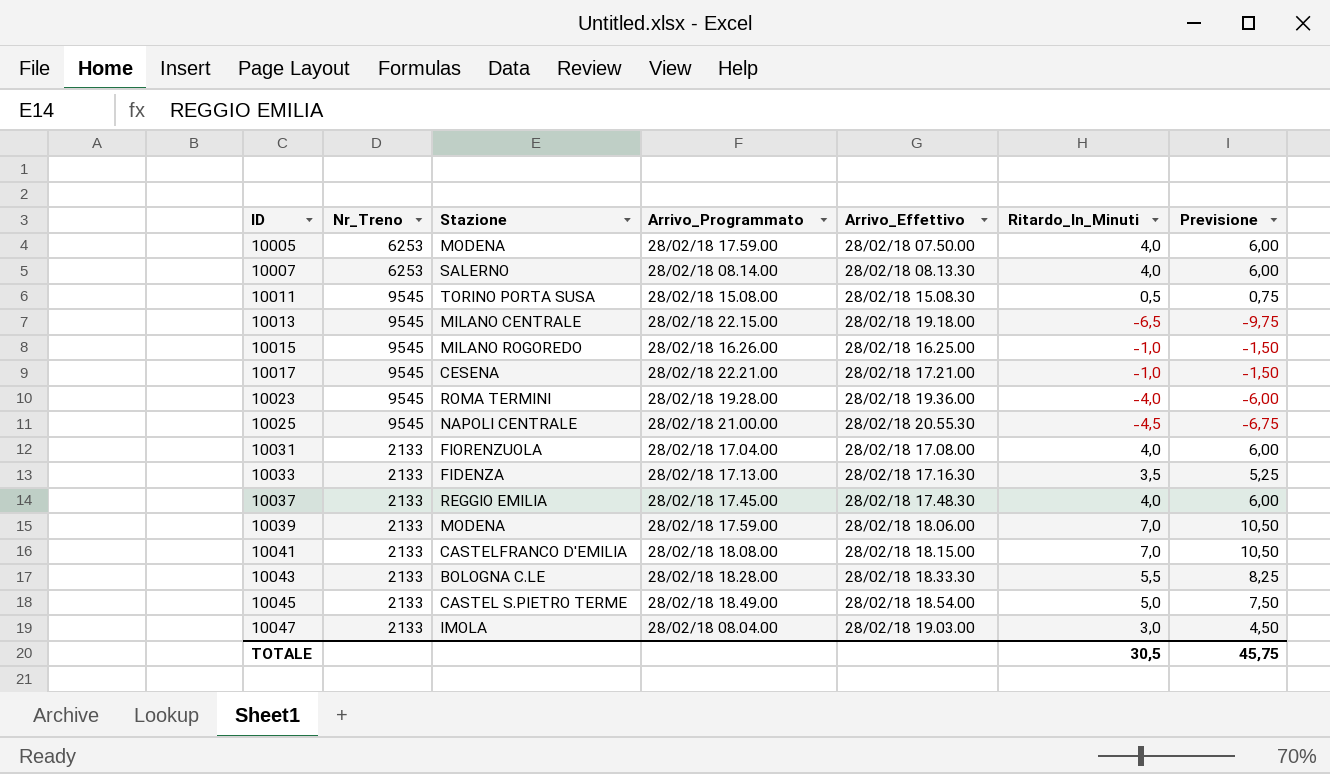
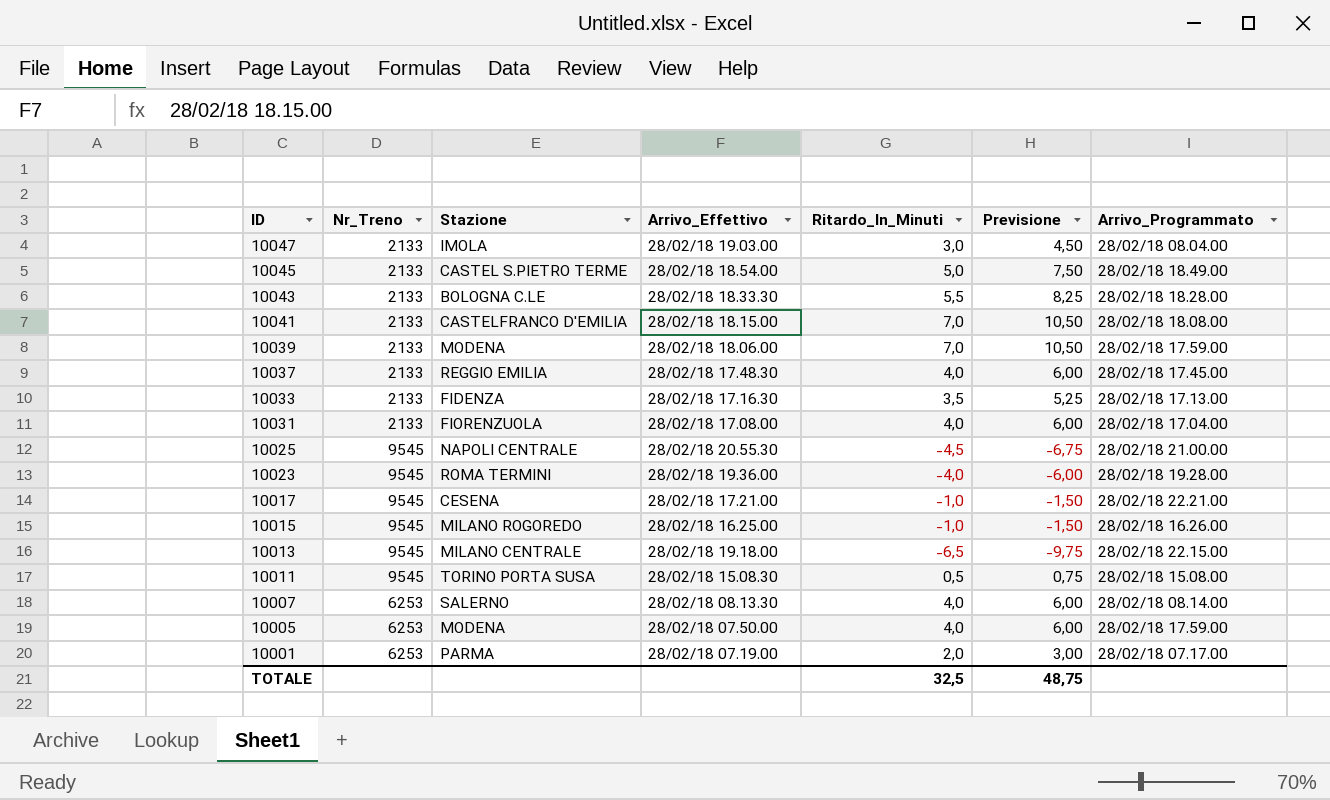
row order: ID ascending -> ID descending
column Arrivo_Programmato | position: 4 -> 7
row 10001: none -> 6253 | PARMA | 28/02/18 07.19.00 | 2,0 | 3,00 | 28/02/18 07.17.00
TOTALE | Ritardo_In_Minuti: 30,5 -> 32,5
TOTALE | Previsione: 45,75 -> 48,75

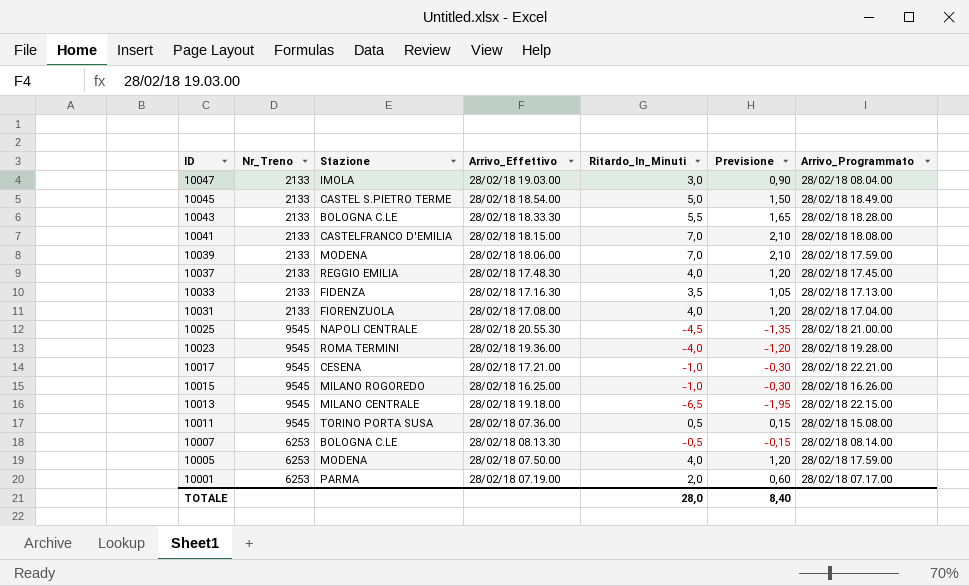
column Previsione | formula: [Ritardo_In_Minuti] * 1,5 -> [Ritardo_In_Minuti] * 0,3
10011 | Arrivo_Effettivo: 28/02/18 15.08.30 -> 28/02/18 07.36.00
10007 | Stazione: SALERNO -> BOLOGNA C.LE
10007 | Ritardo_In_Minuti: 4,0 -> -0,5
TOTALE | Ritardo_In_Minuti: 32,5 -> 28,0
TOTALE | Previsione: 48,75 -> 8,40

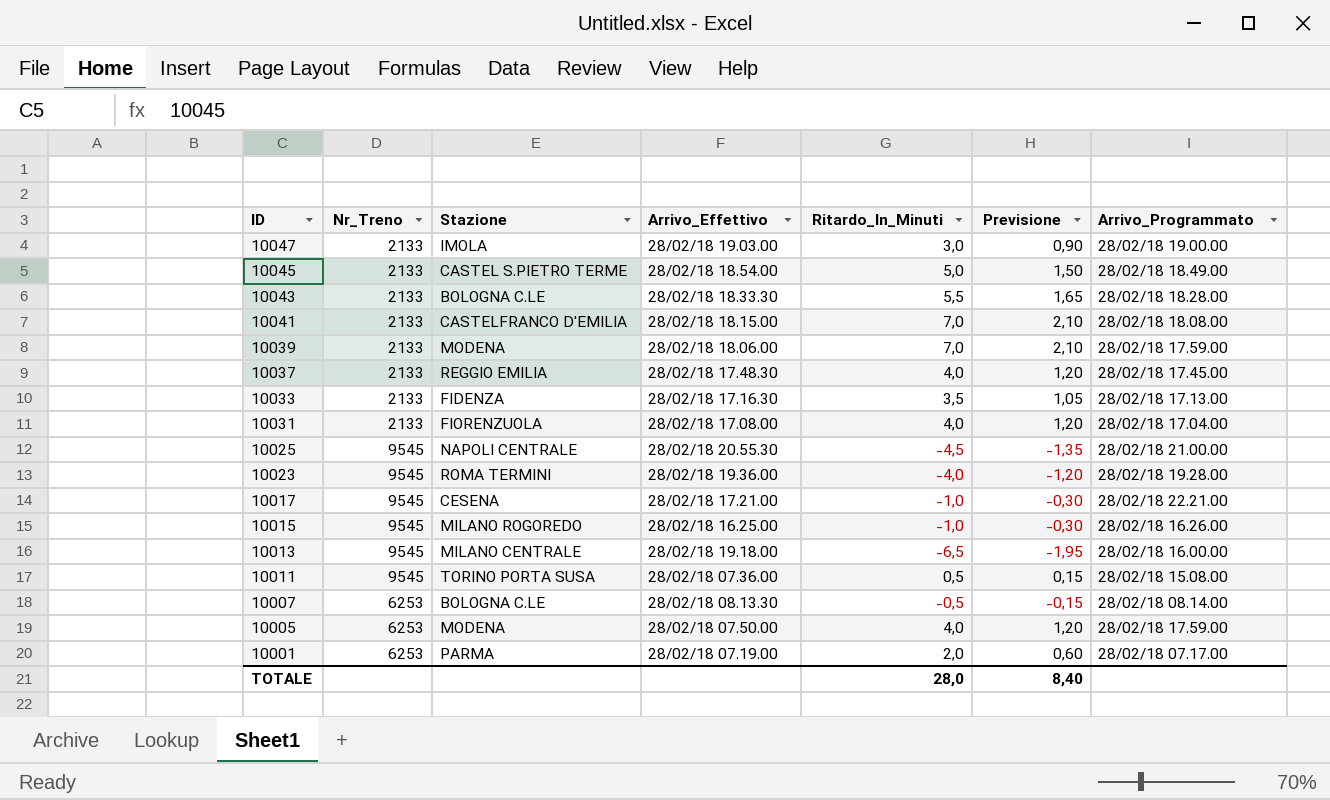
10047 | Arrivo_Programmato: 28/02/18 08.04.00 -> 28/02/18 19.00.00
10013 | Arrivo_Programmato: 28/02/18 22.15.00 -> 28/02/18 16.00.00

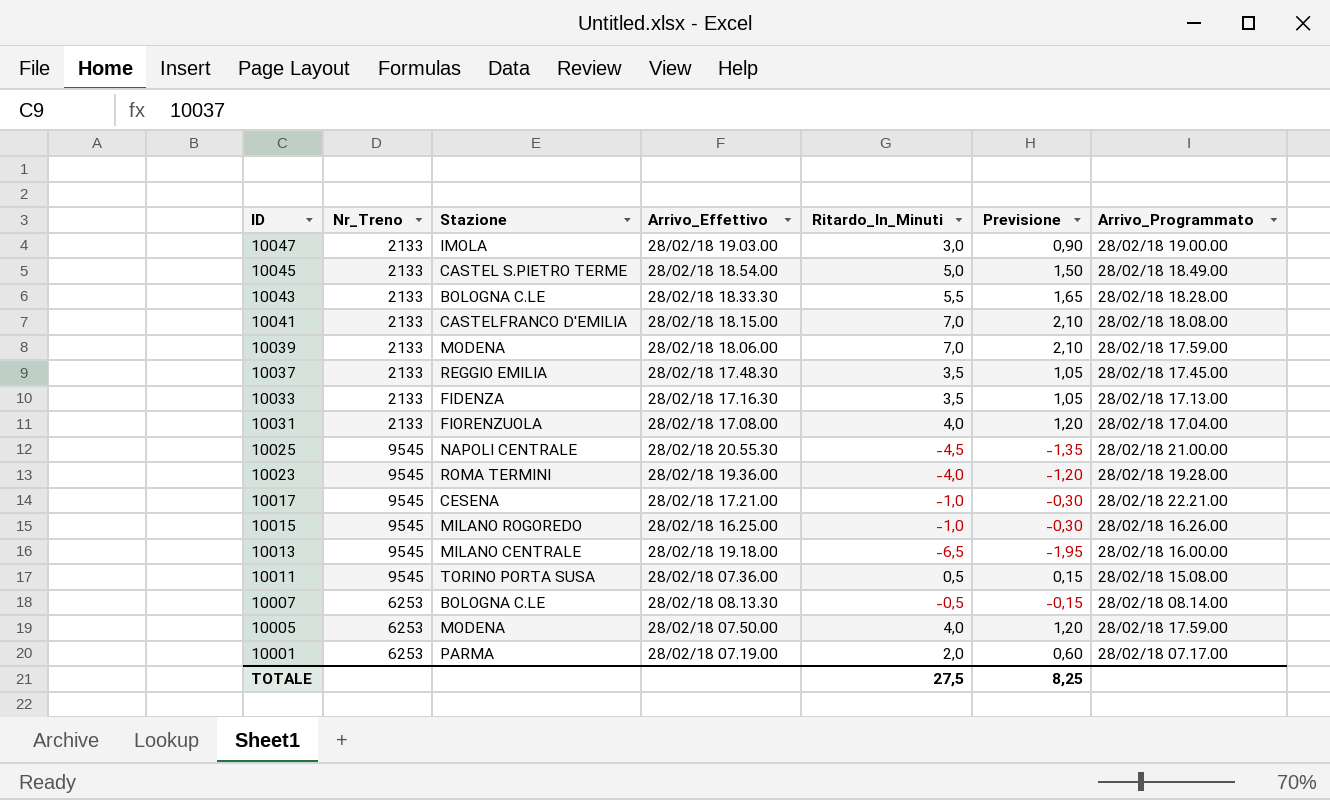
10037 | Ritardo_In_Minuti: 4,0 -> 3,5
10037 | Previsione: 1,20 -> 1,05
TOTALE | Ritardo_In_Minuti: 28,0 -> 27,5
TOTALE | Previsione: 8,40 -> 8,25

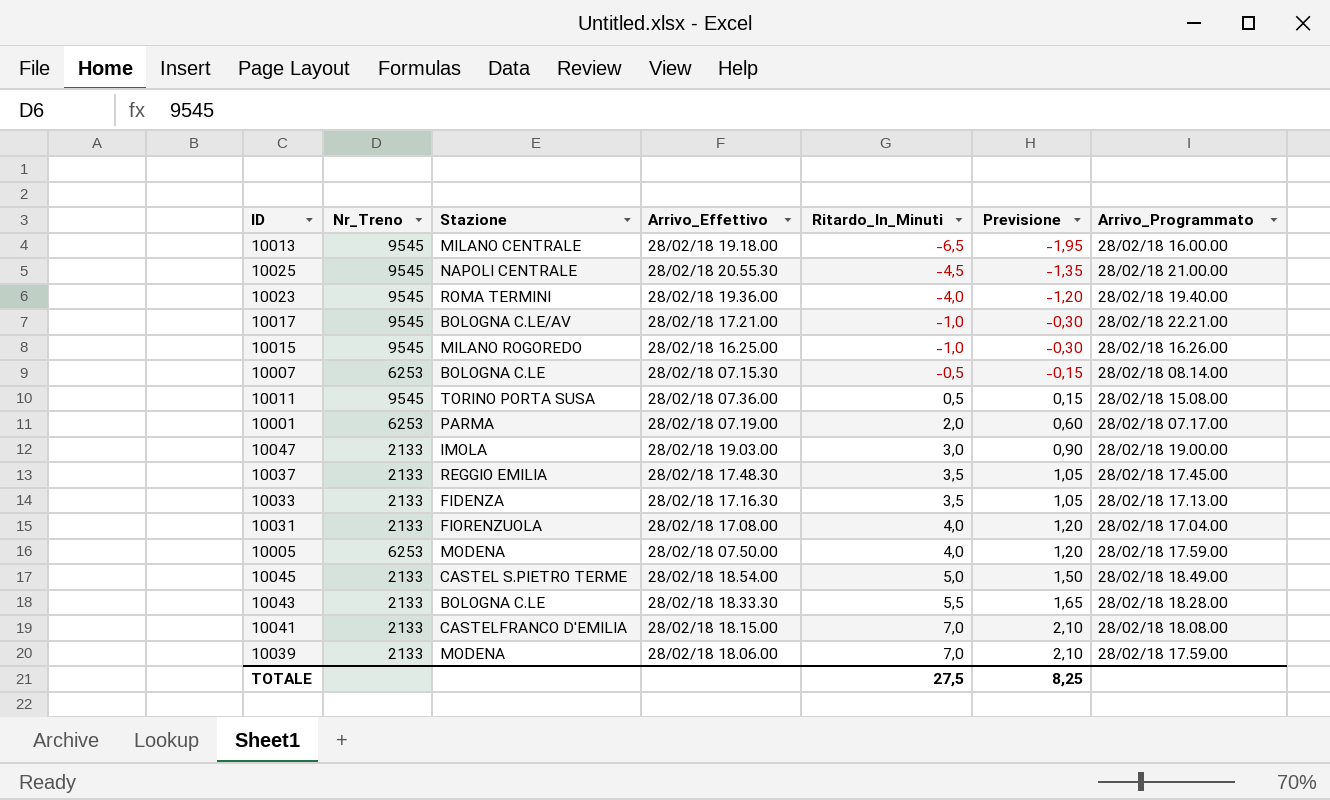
row order: ID descending -> Ritardo_In_Minuti ascending
10023 | Arrivo_Programmato: 28/02/18 19.28.00 -> 28/02/18 19.40.00
10017 | Stazione: CESENA -> BOLOGNA C.LE/AV
10007 | Arrivo_Effettivo: 28/02/18 08.13.30 -> 28/02/18 07.15.30

